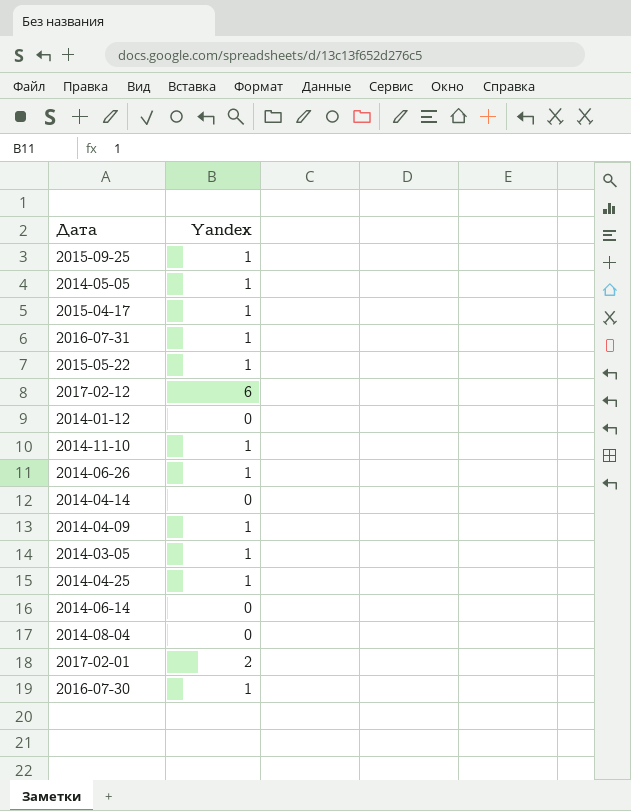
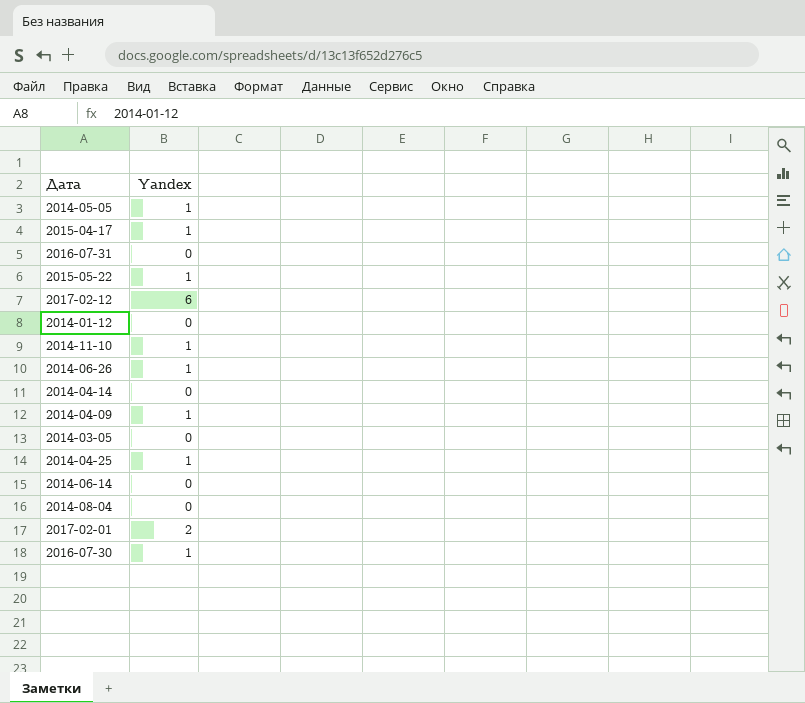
row 2015-09-25: 1 -> none
2016-07-31 | Yandex: 1 -> 0
2014-03-05 | Yandex: 1 -> 0

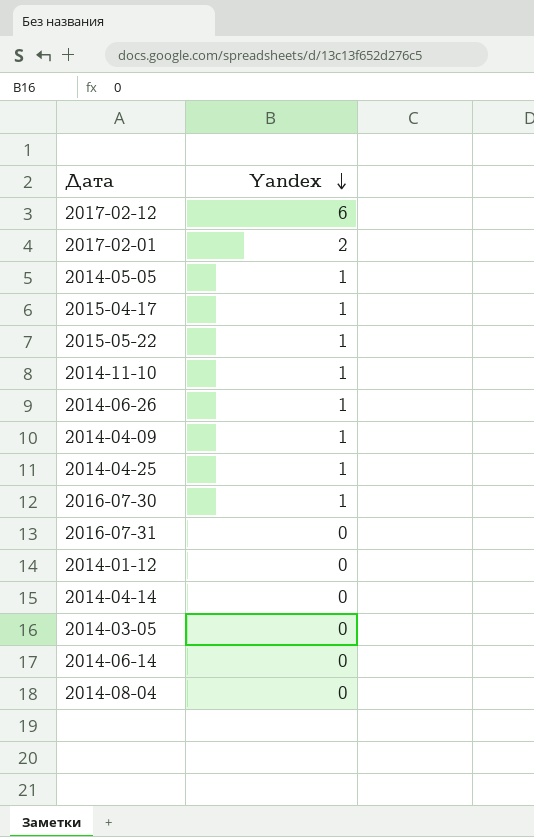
row order: none -> Yandex descending

